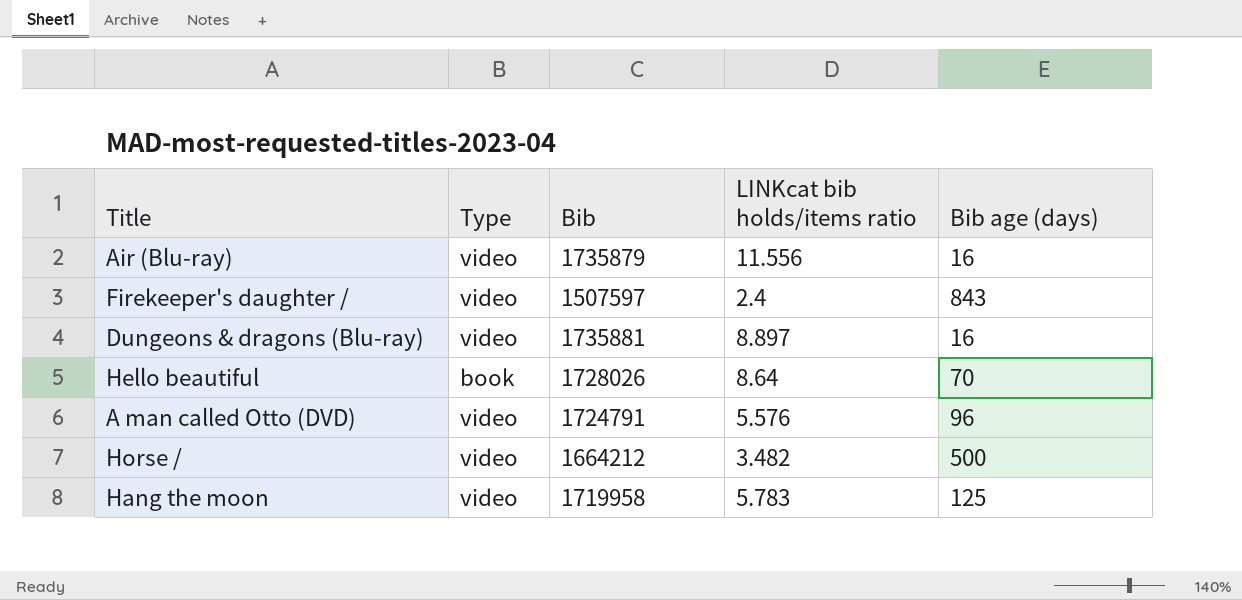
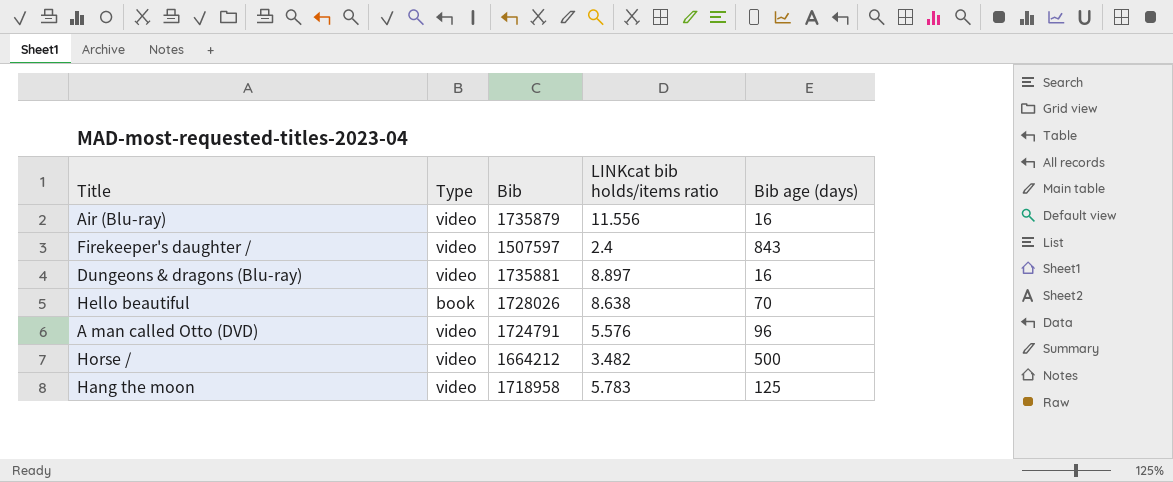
Hello beautiful | LINKcat bib holds/items ratio: 8.64 -> 8.638
Hang the moon | Bib: 1719958 -> 1718958

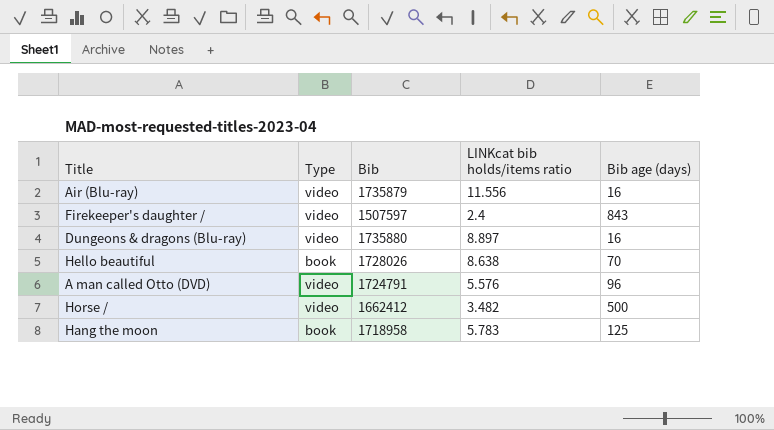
Dungeons & dragons (Blu-ray) | Bib: 1735881 -> 1735880
Horse / | Bib: 1664212 -> 1662412
Hang the moon | Type: video -> book

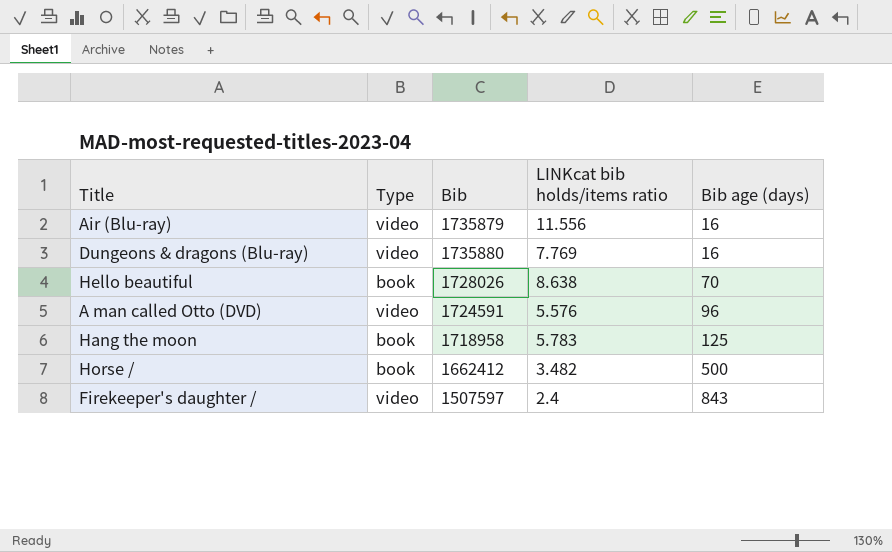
row order: none -> Bib age (days) ascending
Dungeons & dragons (Blu-ray) | LINKcat bib holds/items ratio: 8.897 -> 7.769
A man called Otto (DVD) | Bib: 1724791 -> 1724591
Horse / | Type: video -> book

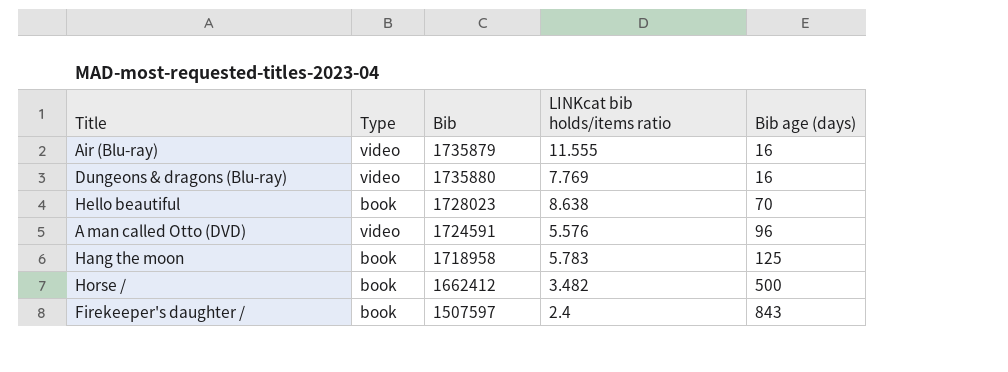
Air (Blu-ray) | LINKcat bib holds/items ratio: 11.556 -> 11.555
Hello beautiful | Bib: 1728026 -> 1728023
Firekeeper's daughter / | Type: video -> book

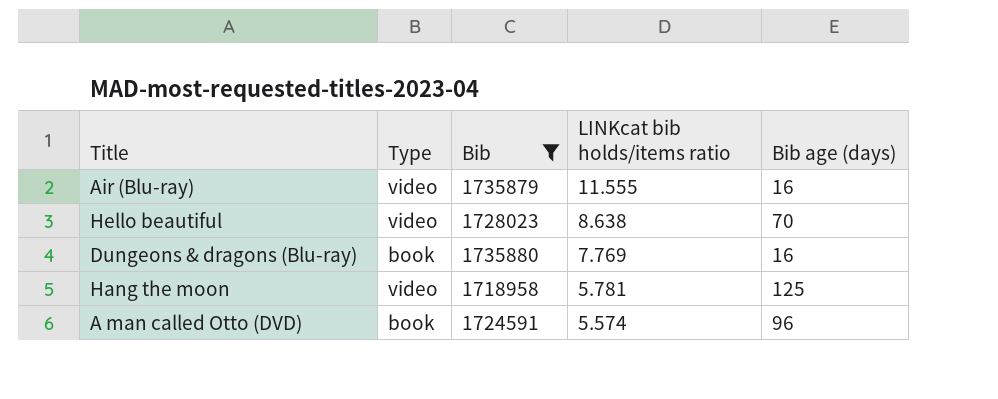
filter: none -> Bib >= 1718958
row order: Bib age (days) ascending -> LINKcat bib holds/items ratio descending
Hello beautiful | Type: book -> video
Dungeons & dragons (Blu-ray) | Type: video -> book
Hang the moon | Type: book -> video
Hang the moon | LINKcat bib holds/items ratio: 5.783 -> 5.781
A man called Otto (DVD) | Type: video -> book
A man called Otto (DVD) | LINKcat bib holds/items ratio: 5.576 -> 5.574

